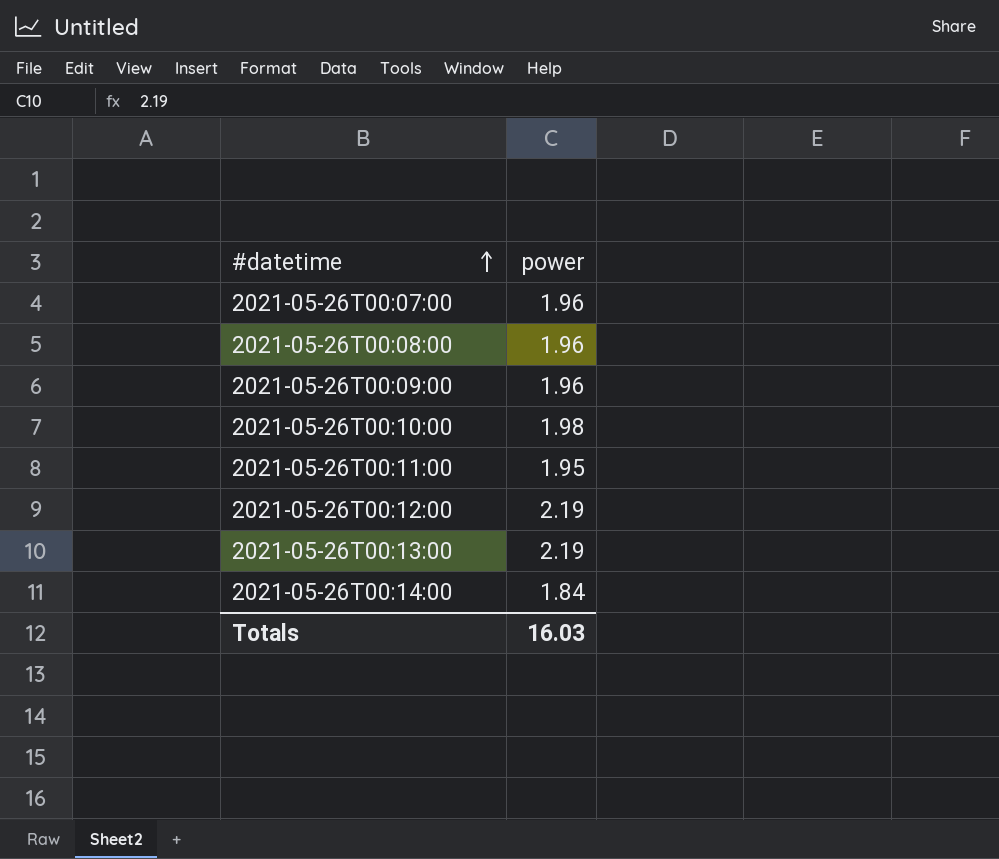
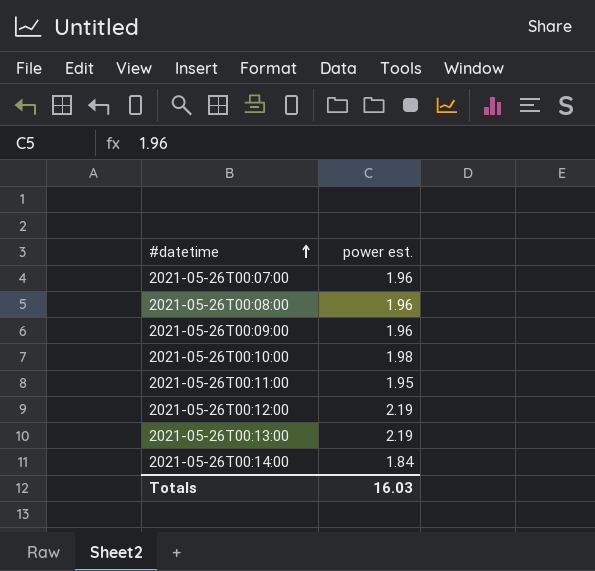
column name: power -> power est.

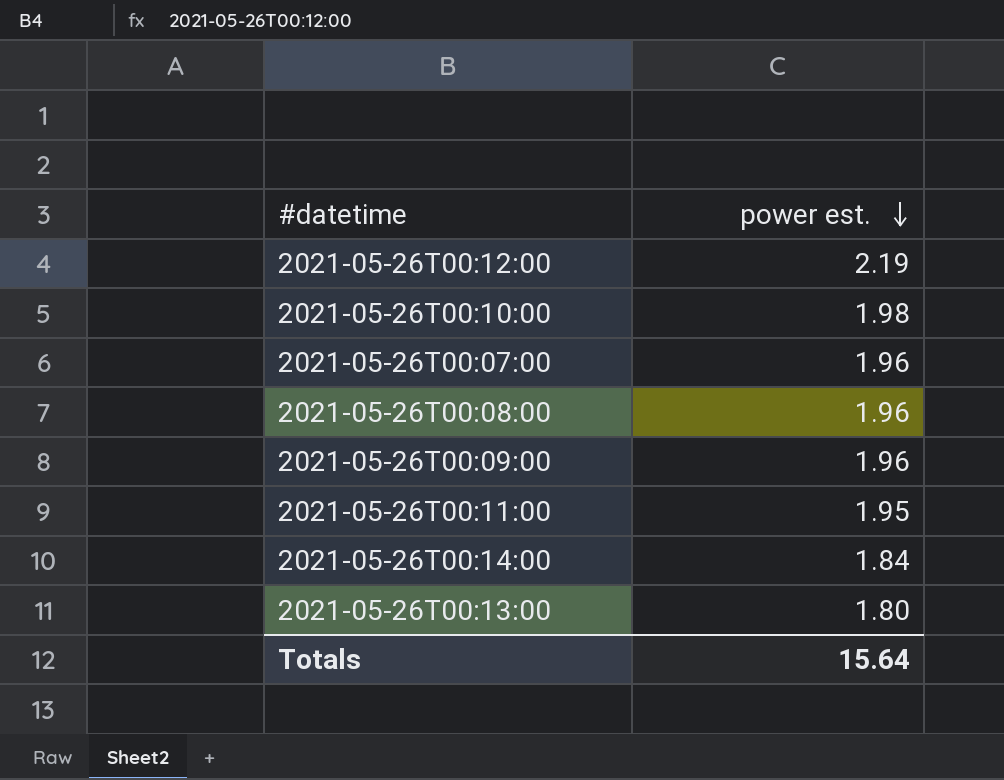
row order: #datetime ascending -> power est. descending
2021-05-26T00:13:00 | power est.: 2.19 -> 1.80
Totals | power est.: 16.03 -> 15.64

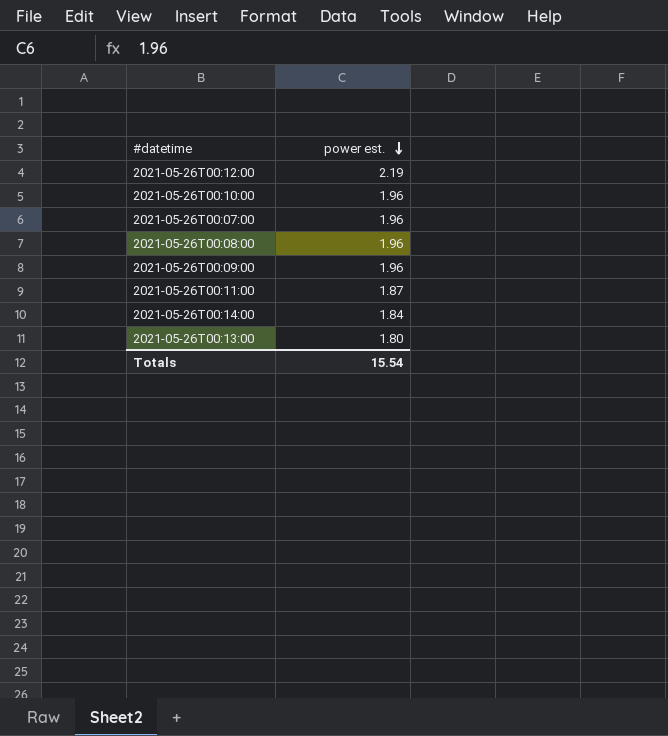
2021-05-26T00:10:00 | power est.: 1.98 -> 1.96
2021-05-26T00:11:00 | power est.: 1.95 -> 1.87
Totals | power est.: 15.64 -> 15.54

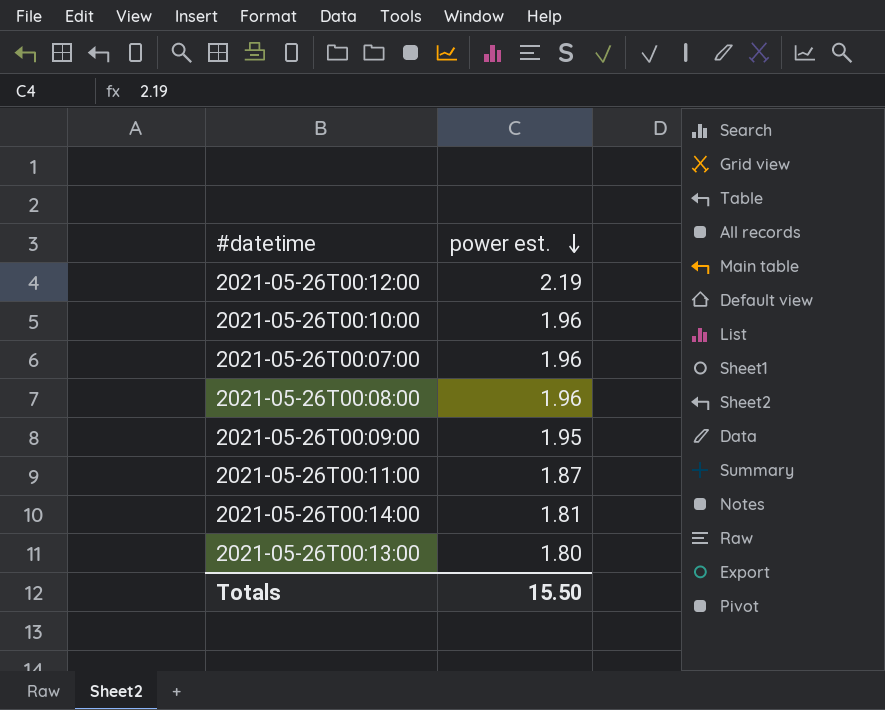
2021-05-26T00:09:00 | power est.: 1.96 -> 1.95
2021-05-26T00:14:00 | power est.: 1.84 -> 1.81
Totals | power est.: 15.54 -> 15.50

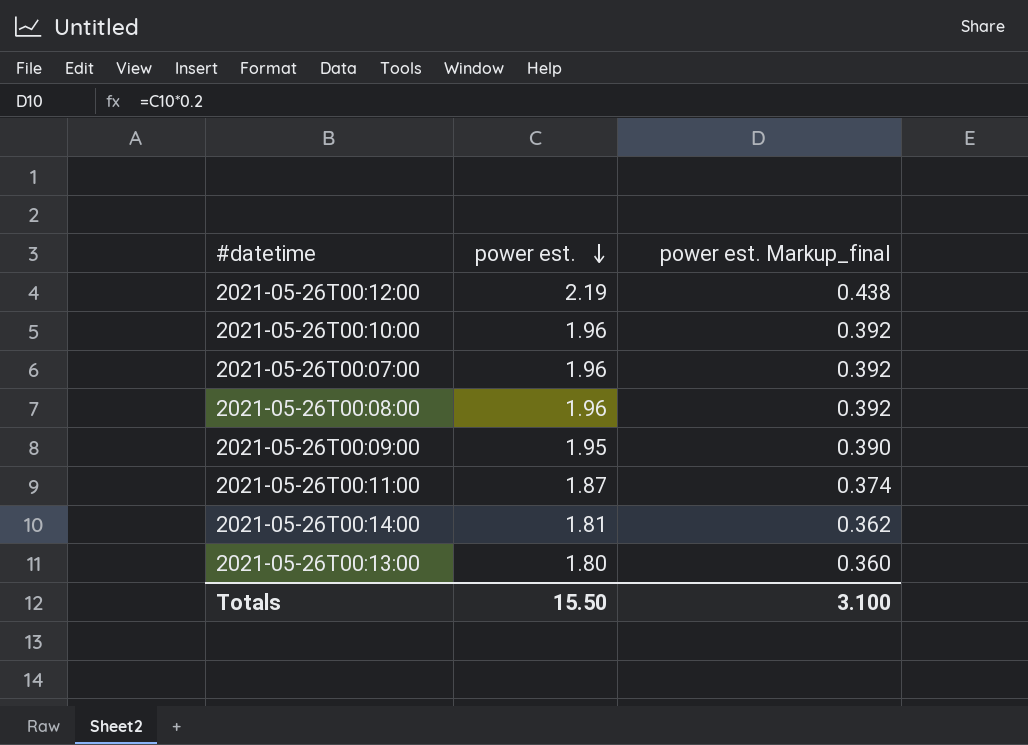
column power est. Markup_final | formula: none -> [power est.] * 0.2

